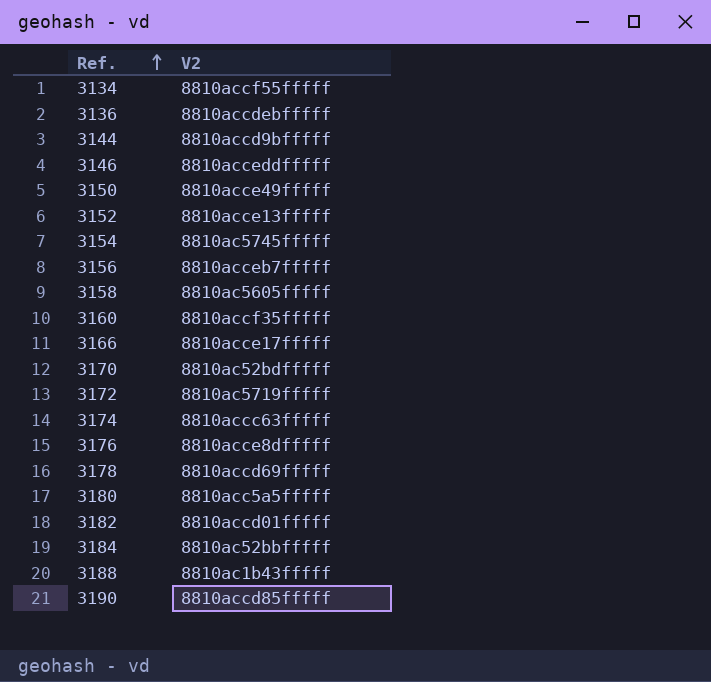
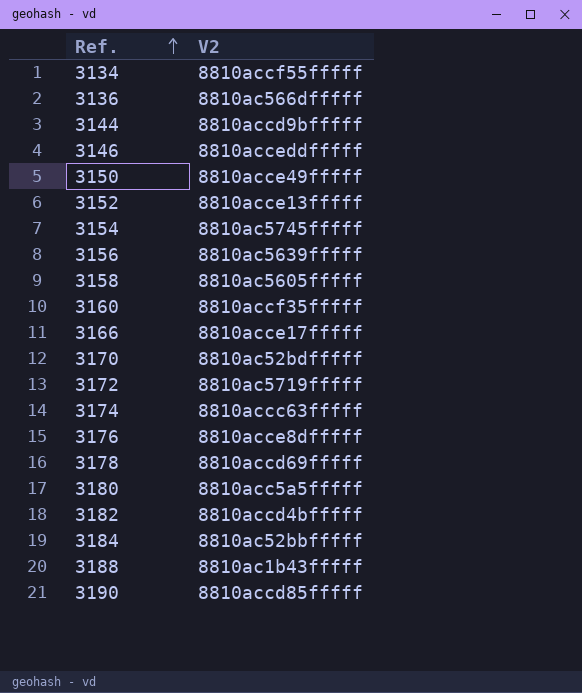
3136 | V2: 8810accdebfffff -> 8810ac566dfffff
3156 | V2: 8810acceb7fffff -> 8810ac5639fffff
3182 | V2: 8810accd01fffff -> 8810accd4bfffff

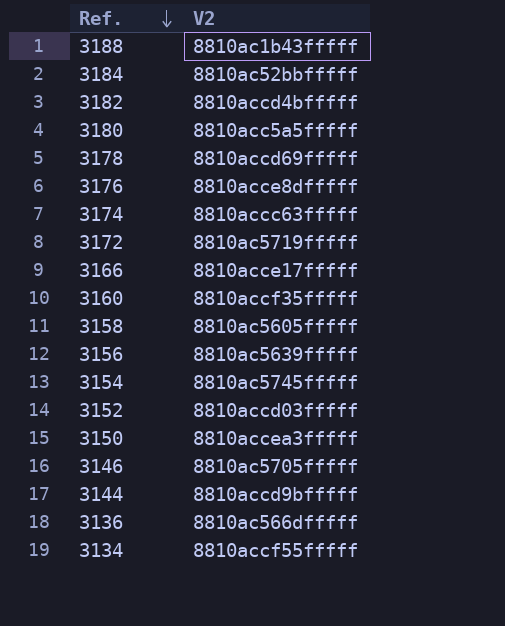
row order: Ref. ascending -> Ref. descending
row 3170: 8810ac52bdfffff -> none
row 3190: 8810accd85fffff -> none
3152 | V2: 8810acce13fffff -> 8810accd03fffff
3150 | V2: 8810acce49fffff -> 8810accea3fffff
3146 | V2: 8810acceddfffff -> 8810ac5705fffff

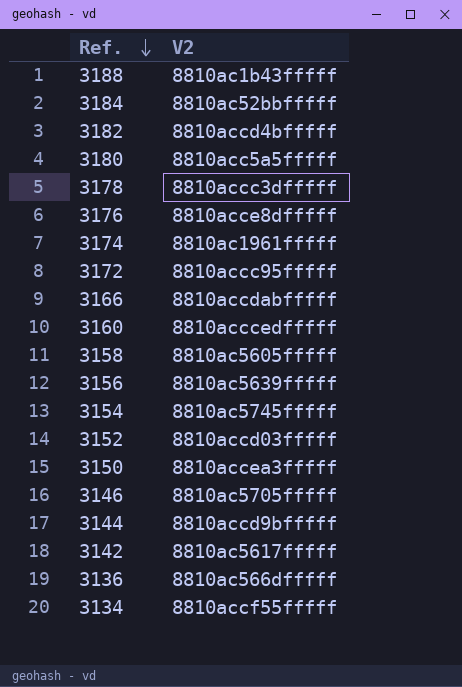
3178 | V2: 8810accd69fffff -> 8810accc3dfffff
3174 | V2: 8810accc63fffff -> 8810ac1961fffff
3172 | V2: 8810ac5719fffff -> 8810accc95fffff
3166 | V2: 8810acce17fffff -> 8810accdabfffff
3160 | V2: 8810accf35fffff -> 8810acccedfffff
row 3142: none -> 8810ac5617fffff

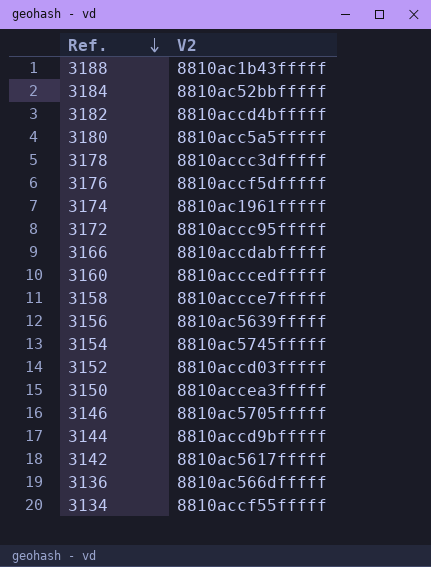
3176 | V2: 8810acce8dfffff -> 8810accf5dfffff
3158 | V2: 8810ac5605fffff -> 8810accce7fffff

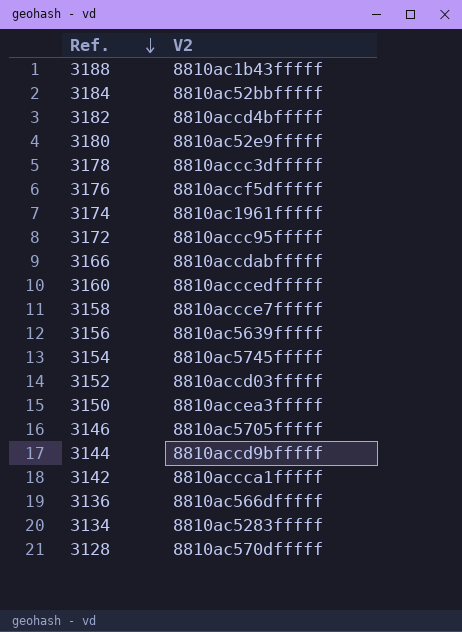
3180 | V2: 8810acc5a5fffff -> 8810ac52e9fffff
3142 | V2: 8810ac5617fffff -> 8810accca1fffff
3134 | V2: 8810accf55fffff -> 8810ac5283fffff
row 3128: none -> 8810ac570dfffff

